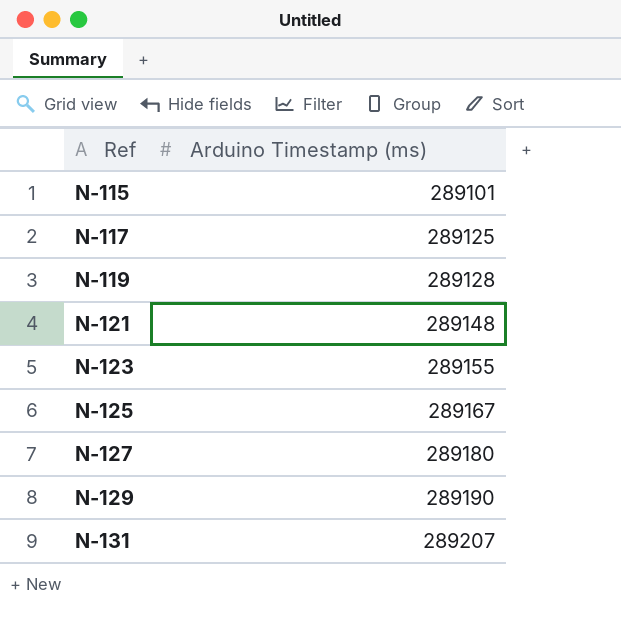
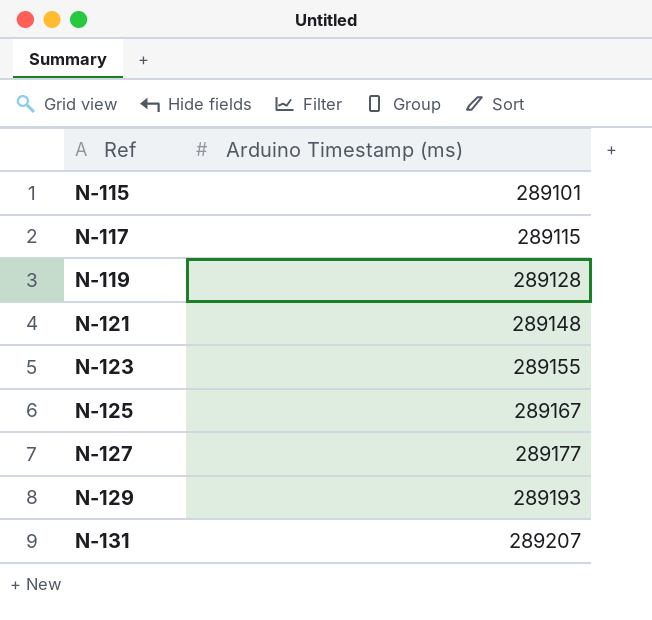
N-117 | Arduino Timestamp (ms): 289125 -> 289115
N-127 | Arduino Timestamp (ms): 289180 -> 289177
N-129 | Arduino Timestamp (ms): 289190 -> 289193

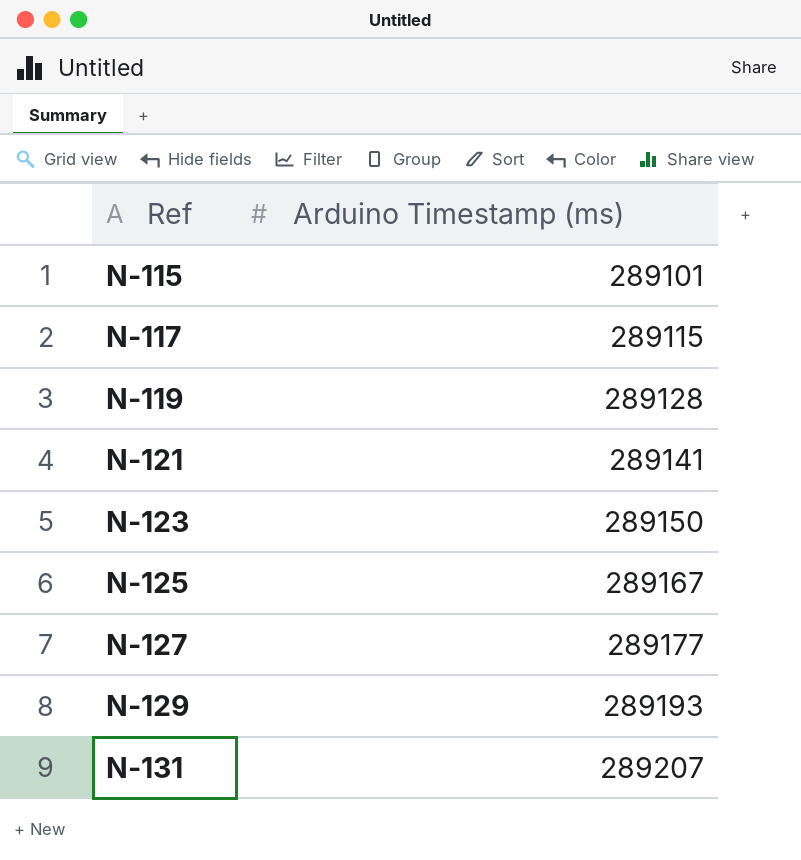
N-121 | Arduino Timestamp (ms): 289148 -> 289141
N-123 | Arduino Timestamp (ms): 289155 -> 289150

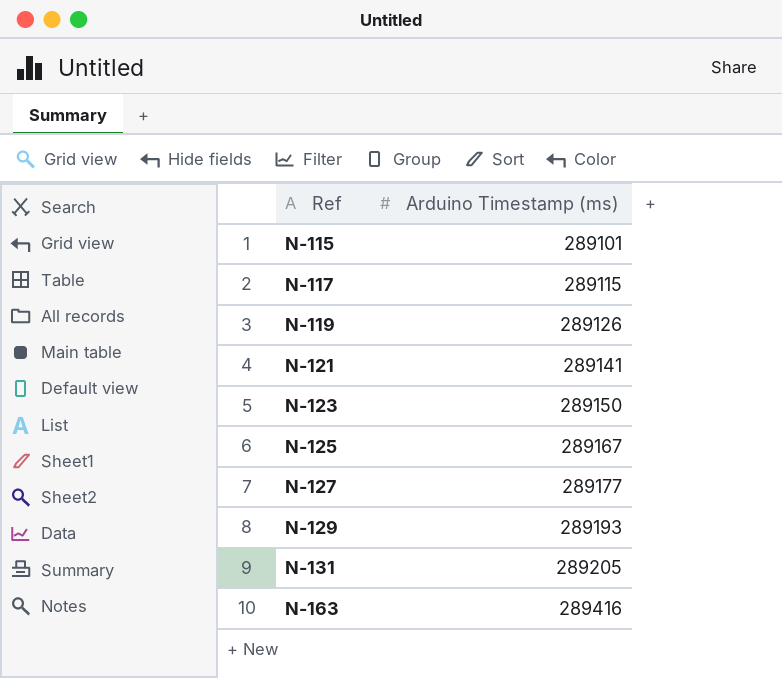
N-119 | Arduino Timestamp (ms): 289128 -> 289126
N-131 | Arduino Timestamp (ms): 289207 -> 289205
row N-163: none -> 289416

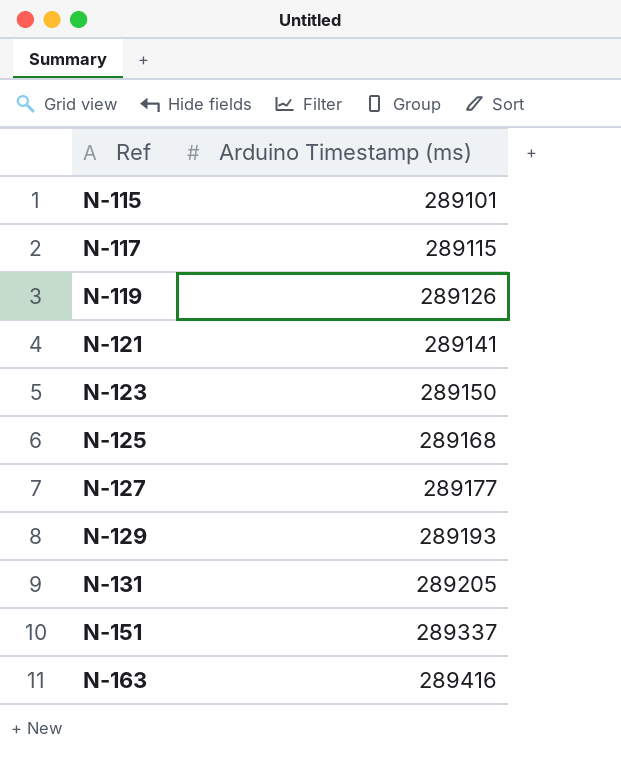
N-125 | Arduino Timestamp (ms): 289167 -> 289168
row N-151: none -> 289337

